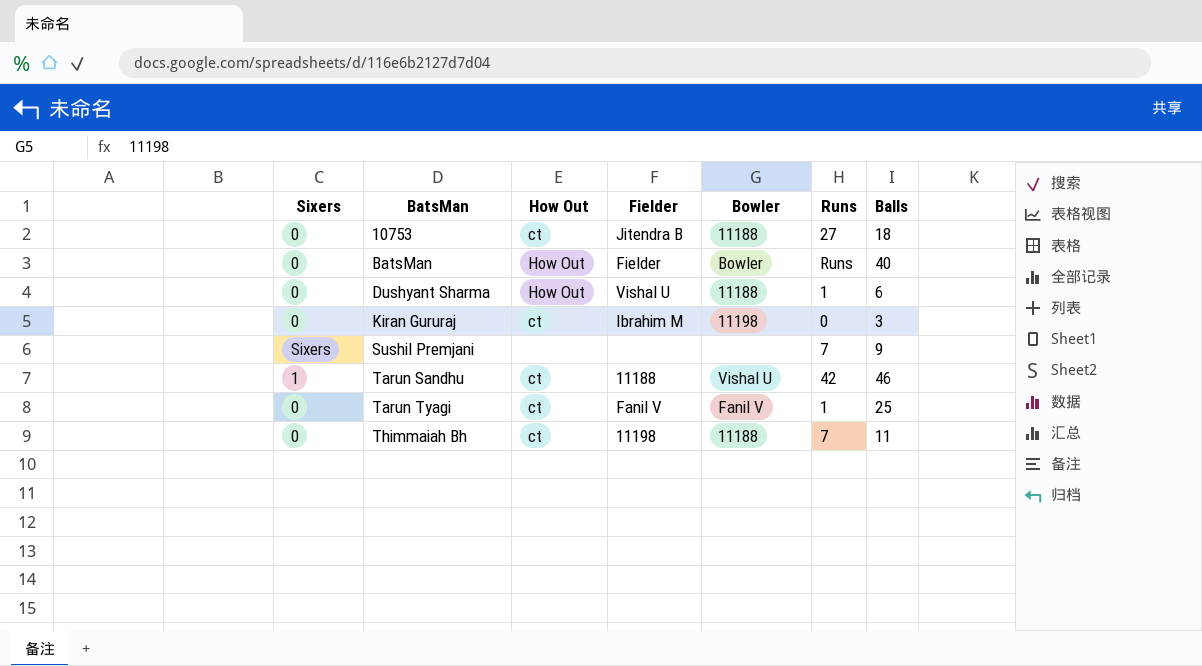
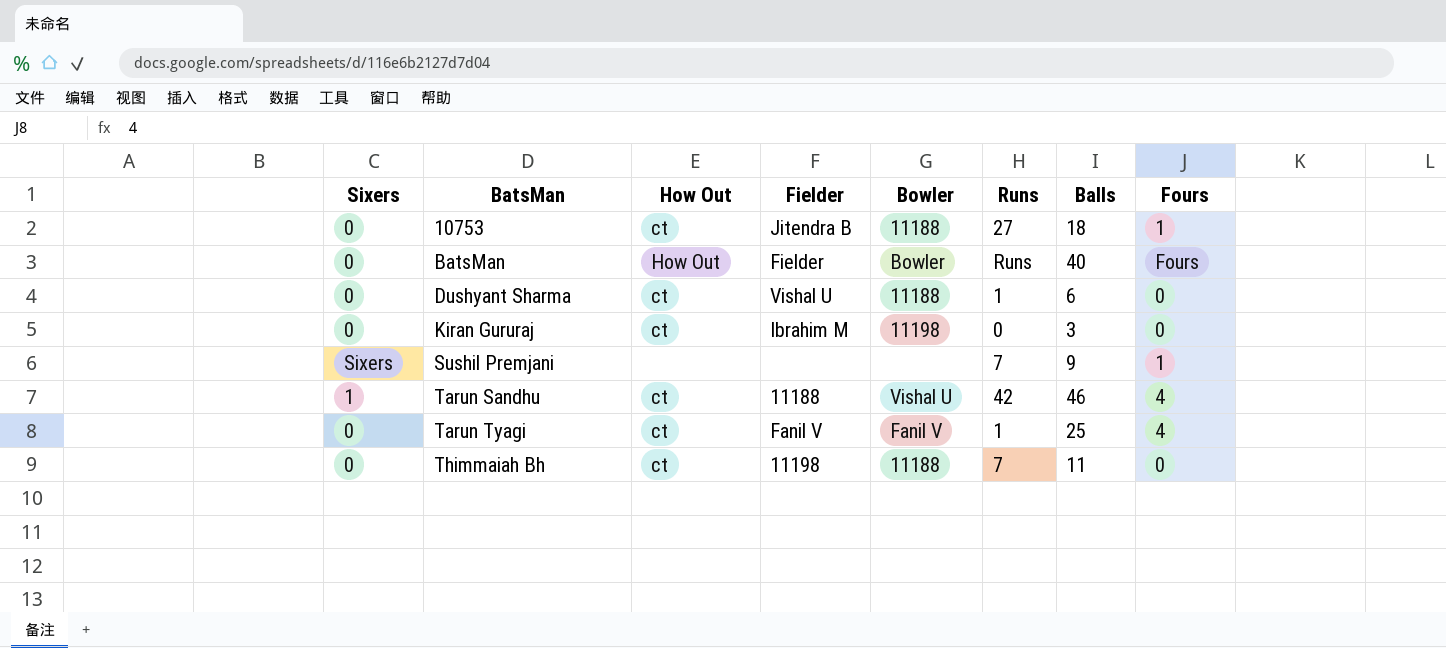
column Fours | position: none -> 8
Dushyant Sharma | How Out: How Out -> ct

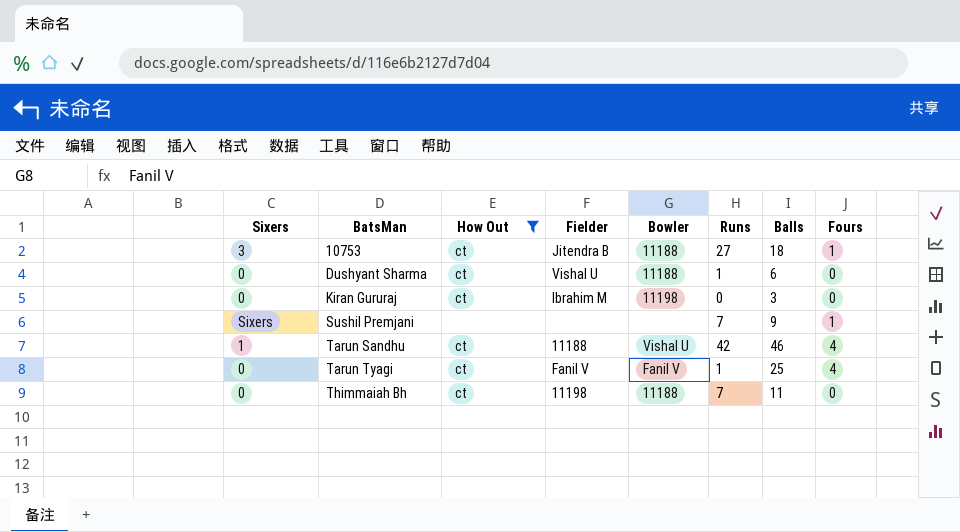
filter: none -> How Out != How Out
10753 | Sixers: 0 -> 3

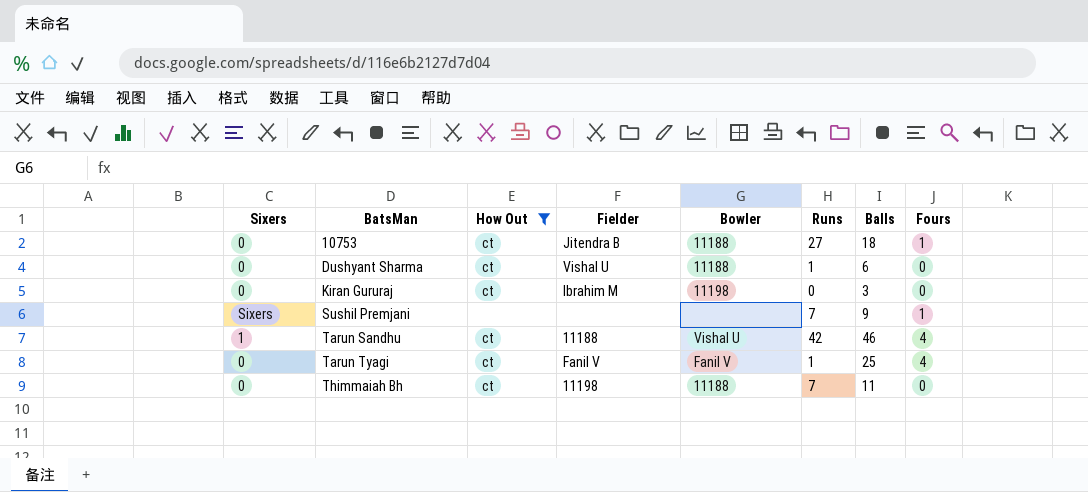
10753 | Sixers: 3 -> 0

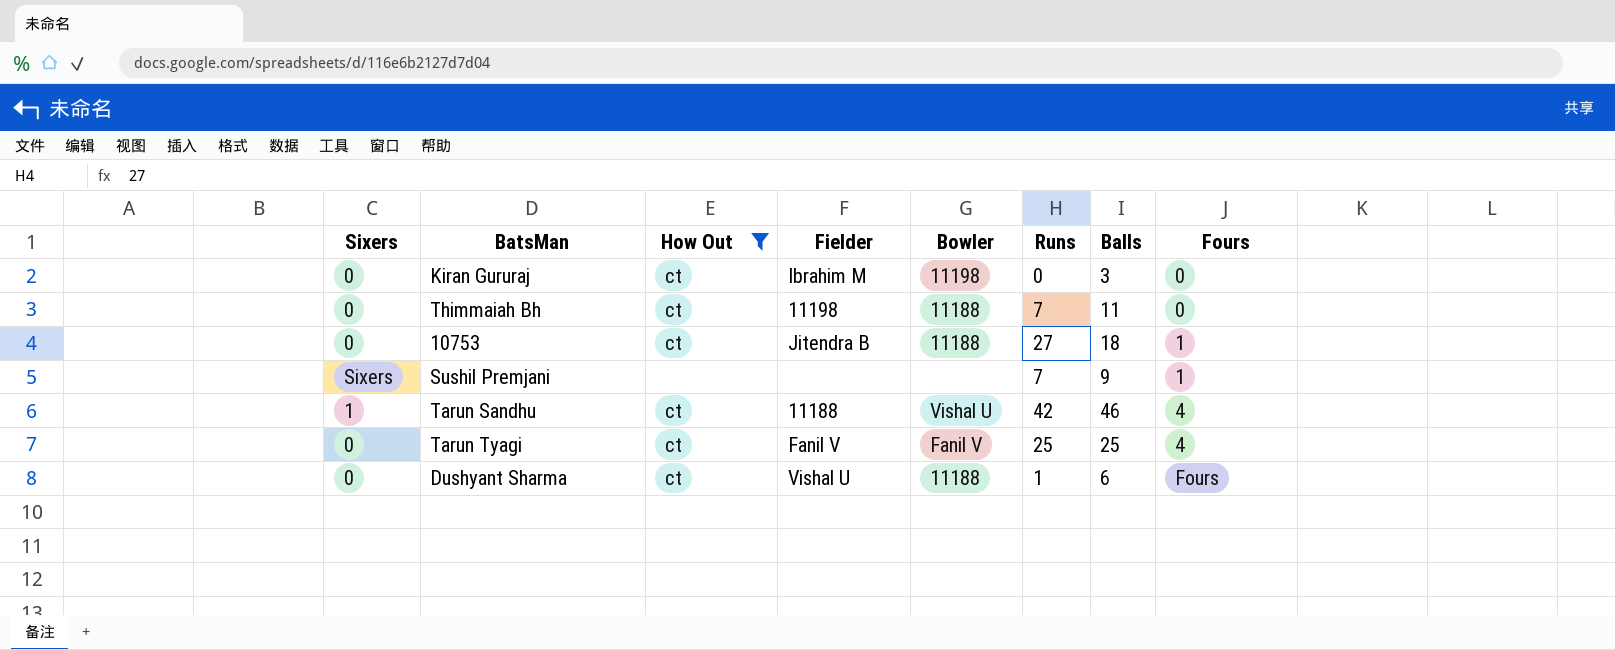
row order: BatsMan ascending -> Fours ascending
Tarun Tyagi | Runs: 1 -> 25
Dushyant Sharma | Fours: 0 -> Fours

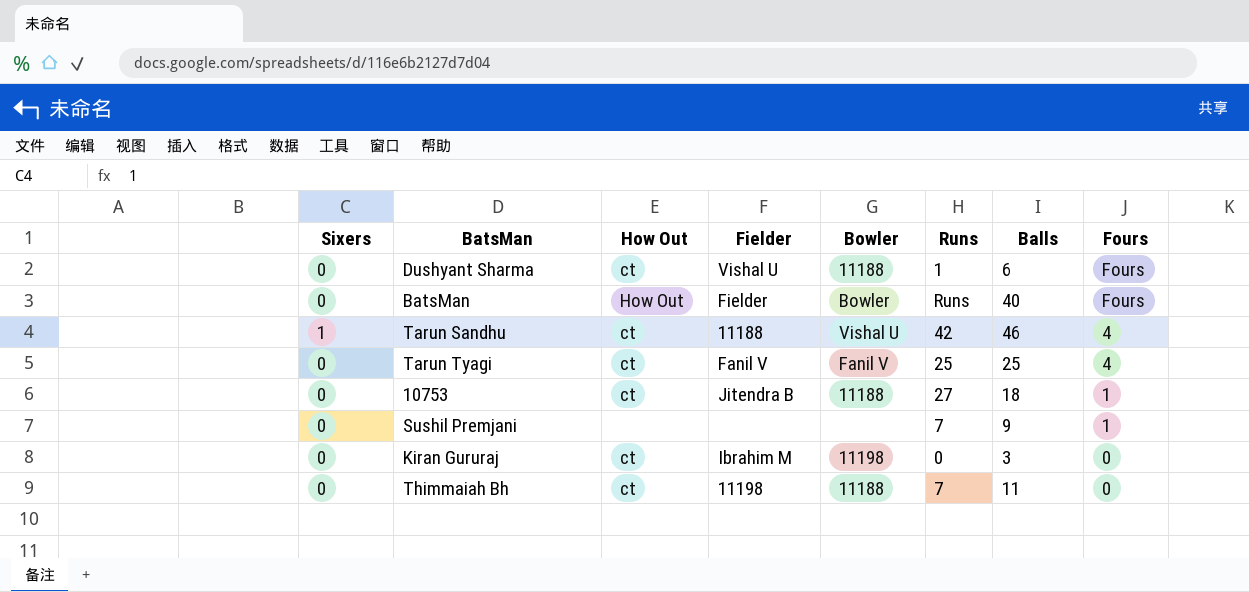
filter: How Out != How Out -> none
row order: Fours ascending -> Fours descending
Sushil Premjani | Sixers: Sixers -> 0

